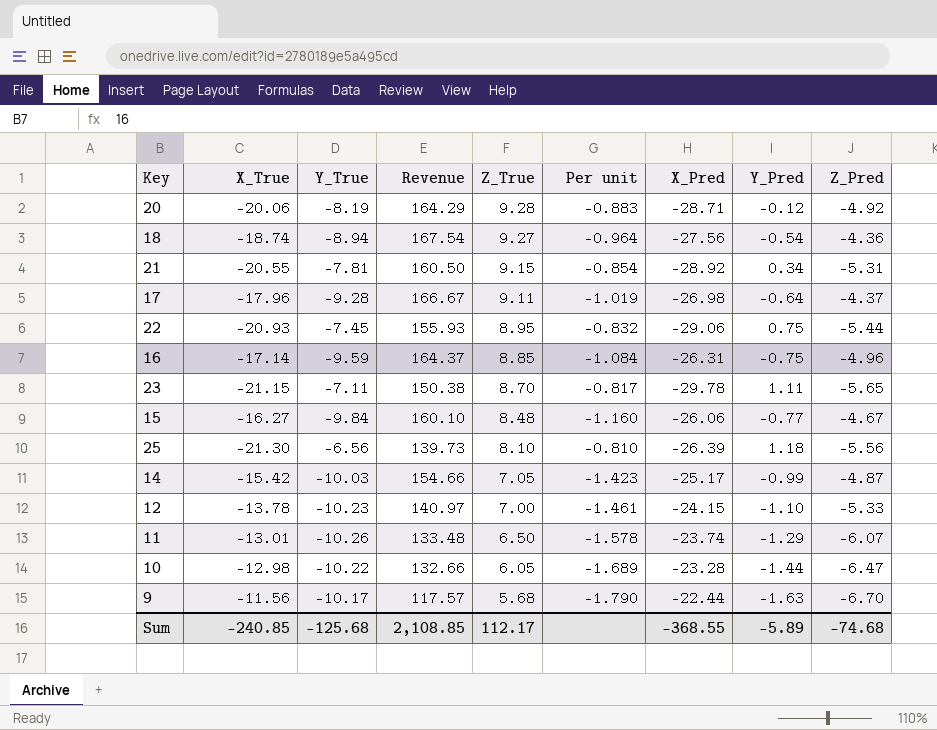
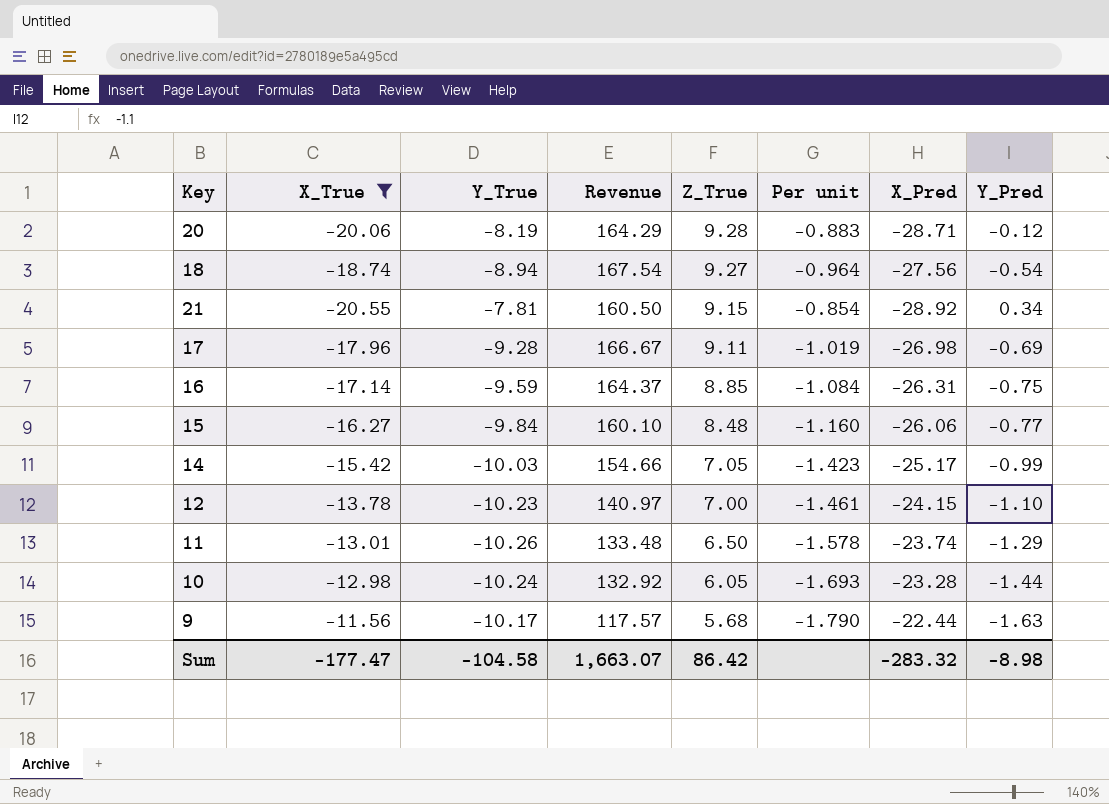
filter: none -> X_True >= -20.55
column Z_Pred | position: 9 -> none
17 | Y_Pred: -0.64 -> -0.69
10 | Y_True: -10.22 -> -10.24
10 | Revenue: 132.66 -> 132.92
10 | Per unit: -1.689 -> -1.693
Sum | X_True: -240.85 -> -177.47
Sum | Y_True: -125.68 -> -104.58
Sum | Revenue: 2,108.85 -> 1,663.07
Sum | Z_True: 112.17 -> 86.42
Sum | X_Pred: -368.55 -> -283.32
Sum | Y_Pred: -5.89 -> -8.98

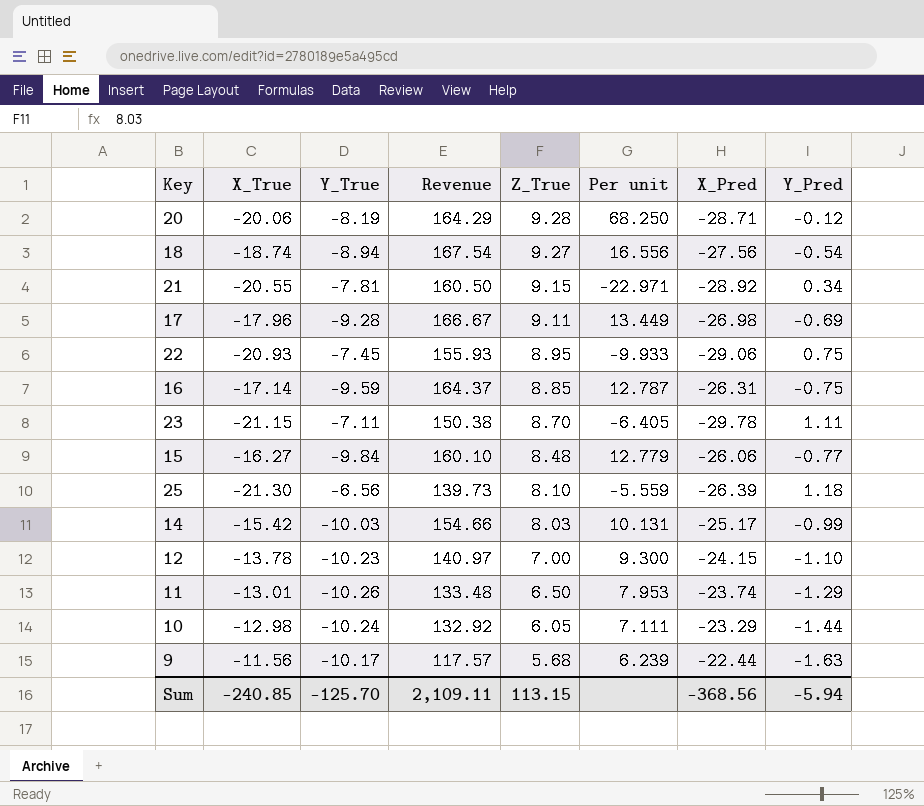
filter: X_True >= -20.55 -> none
column Per unit | formula: [Y_True] / [Z_True] -> [Y_True] / [Y_Pred]
14 | Z_True: 7.05 -> 8.03
10 | X_Pred: -23.28 -> -23.29
Sum | X_True: -177.47 -> -240.85
Sum | Y_True: -104.58 -> -125.70
Sum | Revenue: 1,663.07 -> 2,109.11
Sum | Z_True: 86.42 -> 113.15
Sum | X_Pred: -283.32 -> -368.56
Sum | Y_Pred: -8.98 -> -5.94

